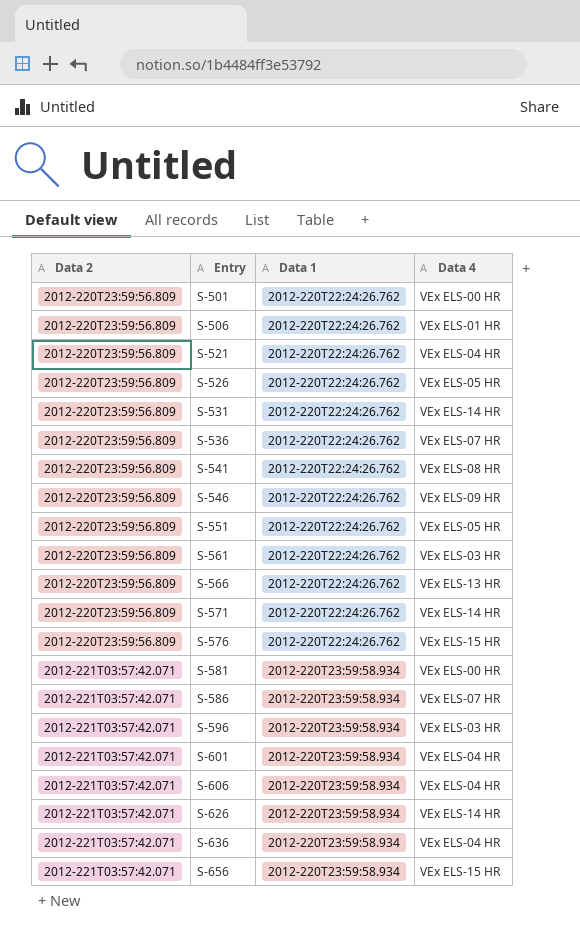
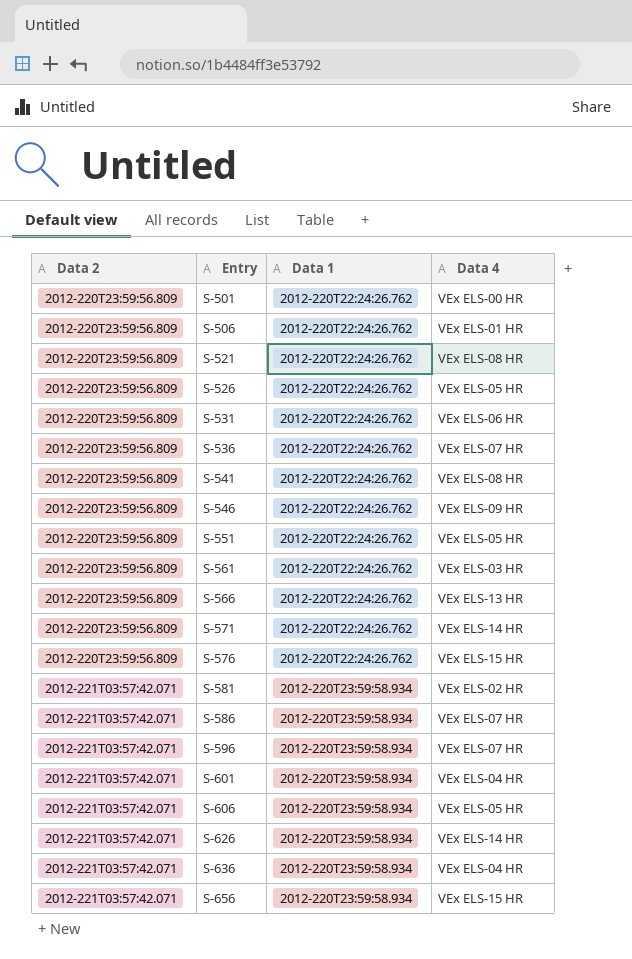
S-521 | Data 4: VEx ELS-04 HR -> VEx ELS-08 HR
S-531 | Data 4: VEx ELS-14 HR -> VEx ELS-06 HR
S-581 | Data 4: VEx ELS-00 HR -> VEx ELS-02 HR
S-596 | Data 4: VEx ELS-03 HR -> VEx ELS-07 HR
S-606 | Data 4: VEx ELS-04 HR -> VEx ELS-05 HR

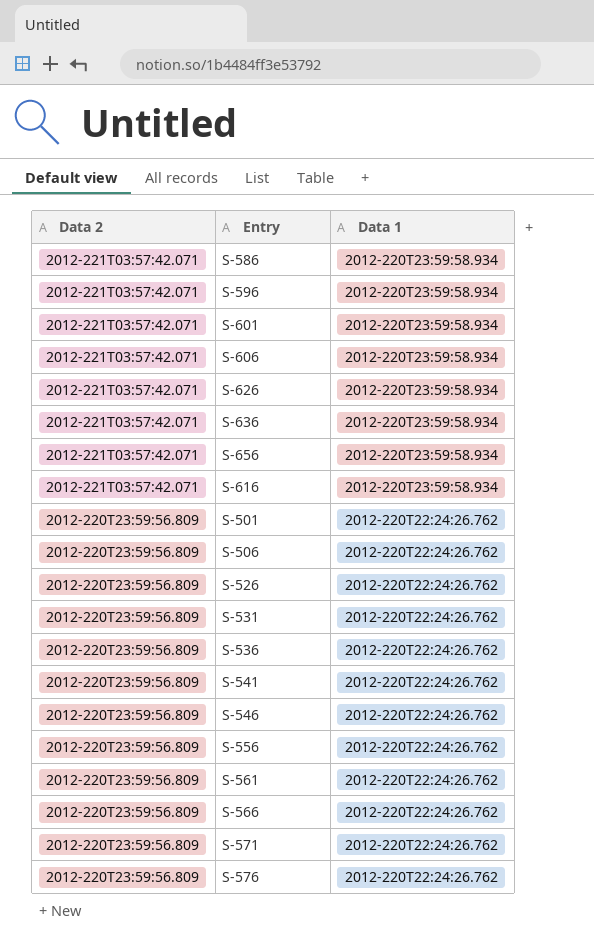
row order: Data 2 ascending -> Data 2 descending
column Data 4 | position: 4 -> none
row S-521: 2012-220T23:59:56.809 | 2012-220T22:24:26.762 | VEx ELS-08 HR -> none
row S-551: 2012-220T23:59:56.809 | 2012-220T22:24:26.762 | VEx ELS-05 HR -> none
row S-581: 2012-221T03:57:42.071 | 2012-220T23:59:58.934 | VEx ELS-02 HR -> none
row S-616: none -> 2012-221T03:57:42.071 | 2012-220T23:59:58.934
row S-556: none -> 2012-220T23:59:56.809 | 2012-220T22:24:26.762

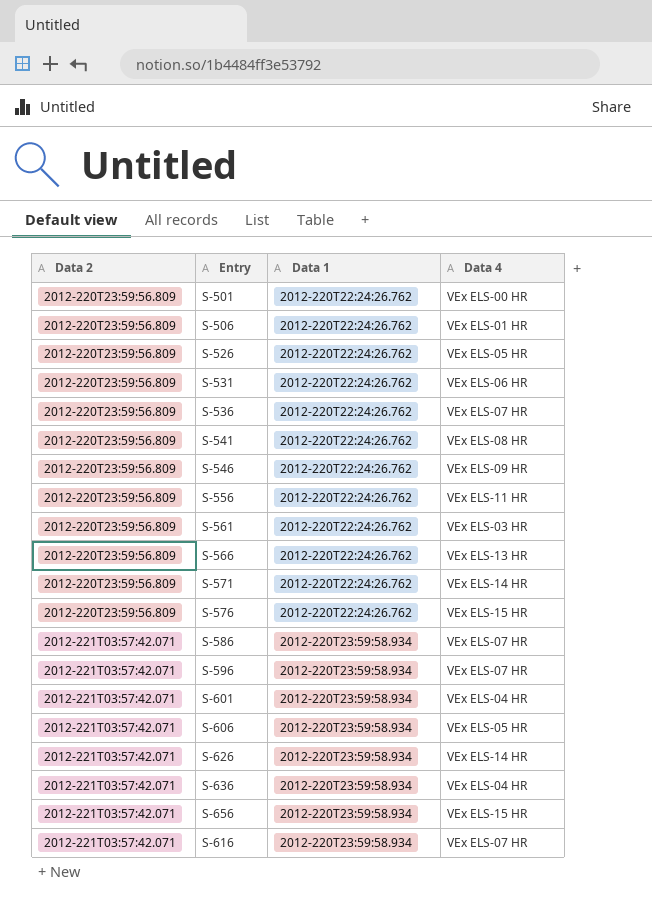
row order: Data 2 descending -> Data 2 ascending
column Data 4 | position: none -> 4

